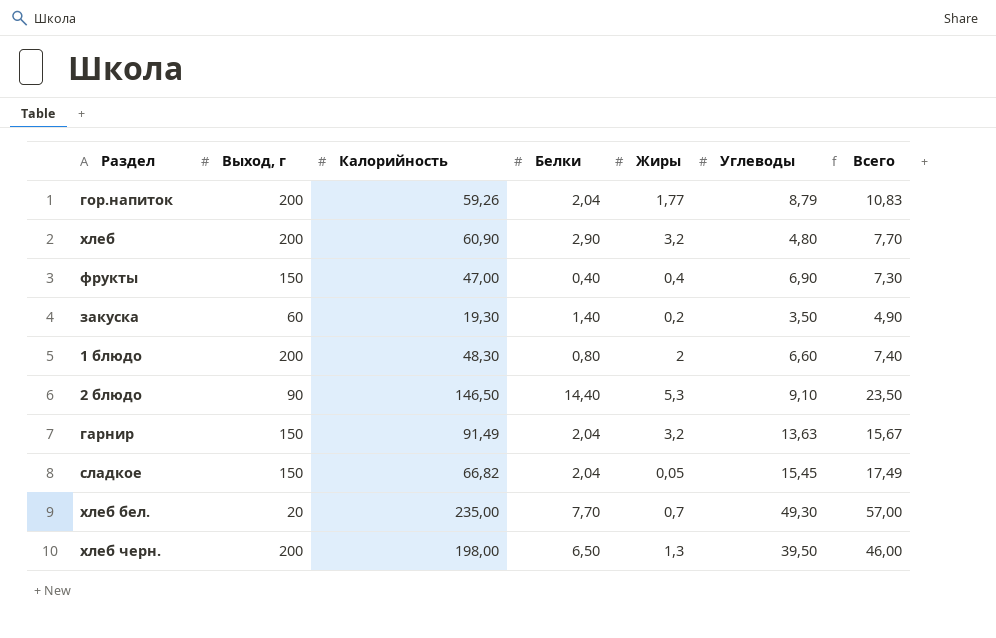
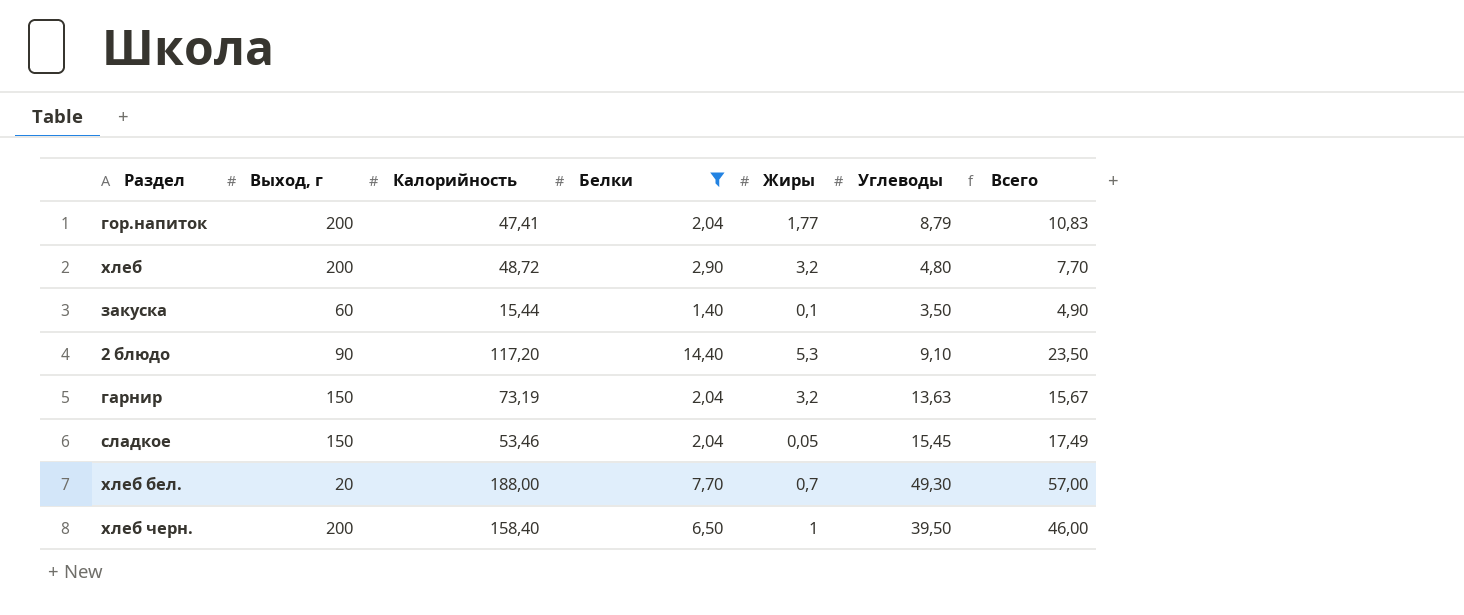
filter: none -> Белки >= 1,40
гор.напиток | Калорийность: 59,26 -> 47,41
хлеб | Калорийность: 60,90 -> 48,72
закуска | Калорийность: 19,30 -> 15,44
закуска | Жиры: 0,2 -> 0,1
2 блюдо | Калорийность: 146,50 -> 117,20
гарнир | Калорийность: 91,49 -> 73,19
сладкое | Калорийность: 66,82 -> 53,46
хлеб бел. | Калорийность: 235,00 -> 188,00
хлеб черн. | Калорийность: 198,00 -> 158,40
хлеб черн. | Жиры: 1,3 -> 1

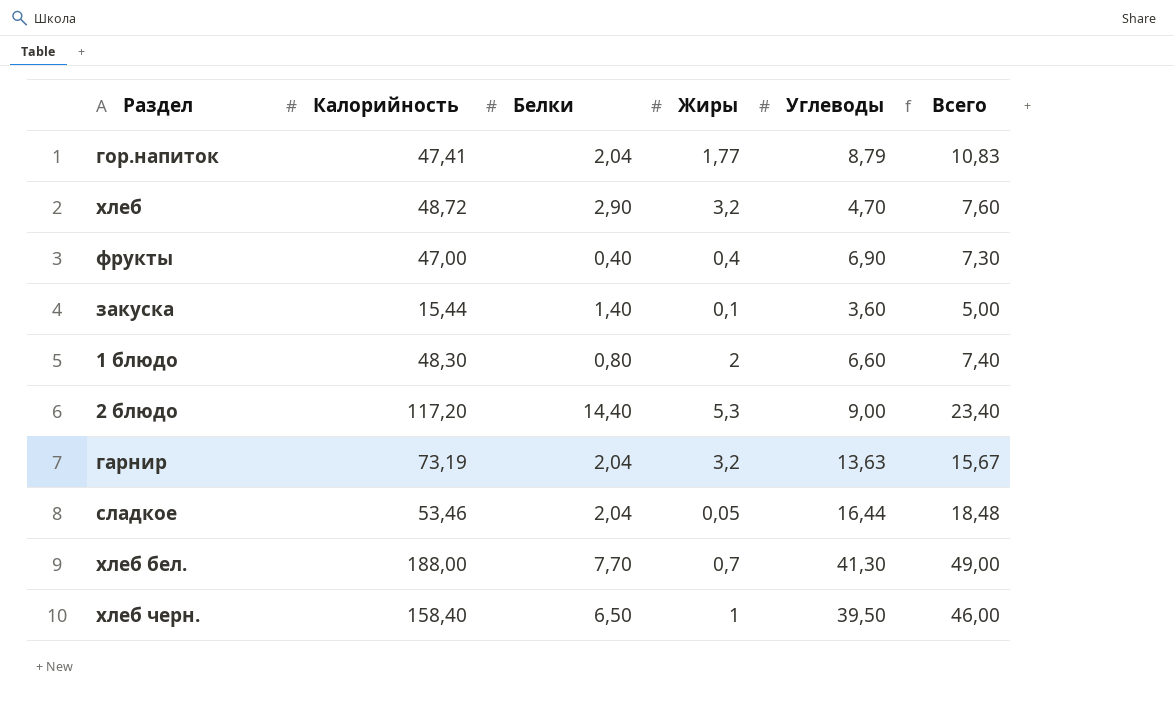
filter: Белки >= 1,40 -> none
column Выход, г | position: 2 -> none
хлеб | Углеводы: 4,80 -> 4,70
хлеб | Всего: 7,70 -> 7,60
закуска | Углеводы: 3,50 -> 3,60
закуска | Всего: 4,90 -> 5,00
2 блюдо | Углеводы: 9,10 -> 9,00
2 блюдо | Всего: 23,50 -> 23,40
сладкое | Углеводы: 15,45 -> 16,44
сладкое | Всего: 17,49 -> 18,48
хлеб бел. | Углеводы: 49,30 -> 41,30
хлеб бел. | Всего: 57,00 -> 49,00

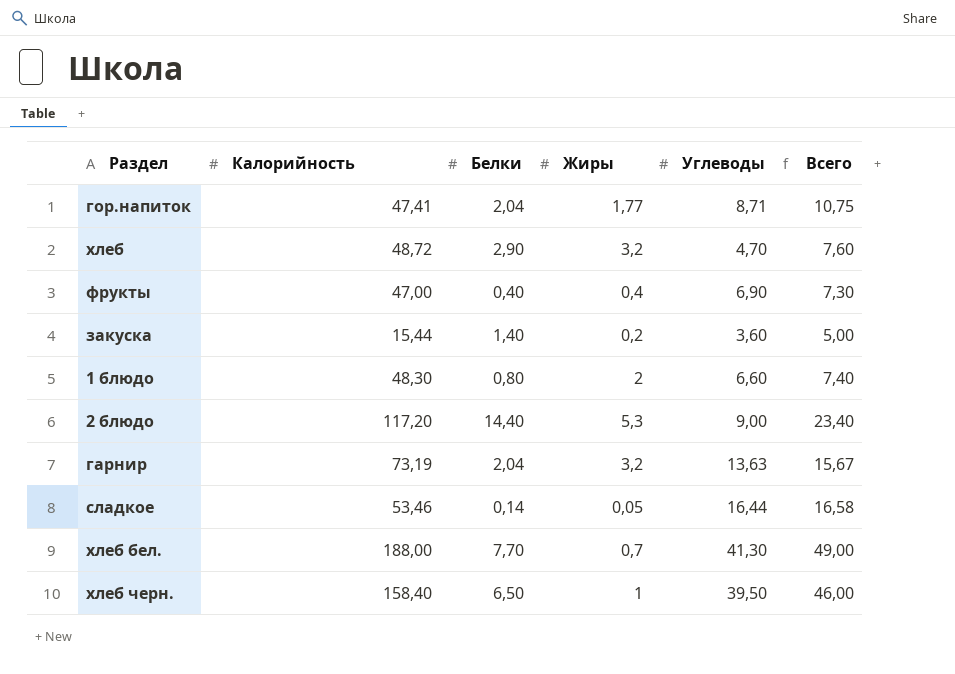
гор.напиток | Углеводы: 8,79 -> 8,71
гор.напиток | Всего: 10,83 -> 10,75
закуска | Жиры: 0,1 -> 0,2
сладкое | Белки: 2,04 -> 0,14
сладкое | Всего: 18,48 -> 16,58

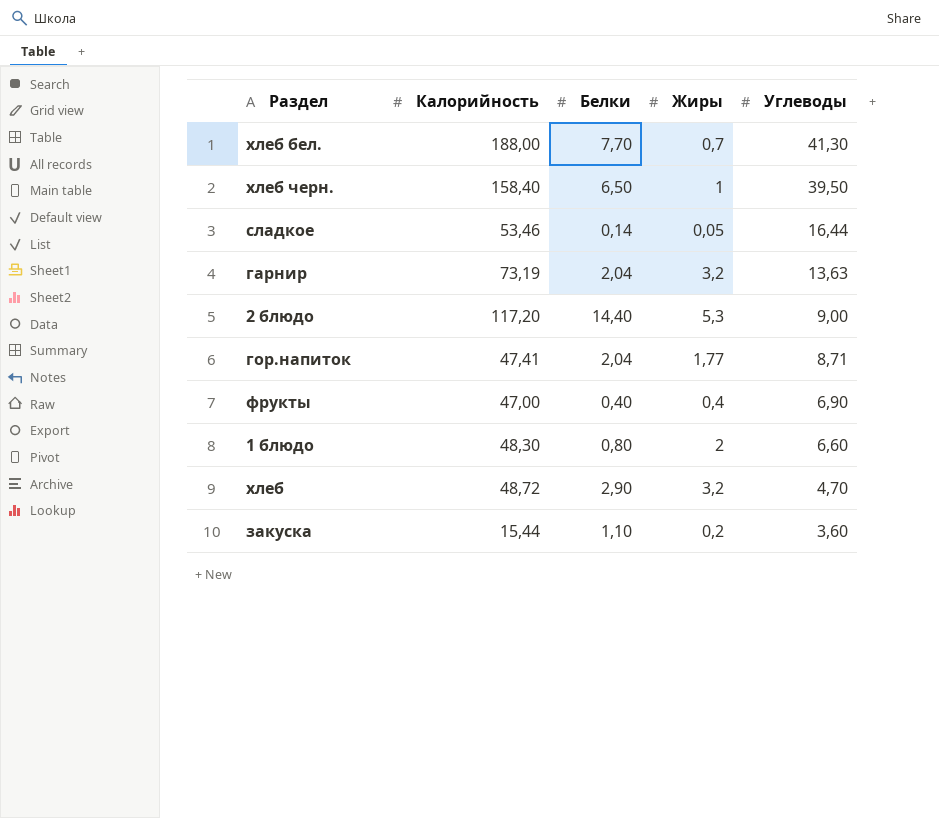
row order: none -> Углеводы descending
column Всего | formula: [Белки] + [Углеводы] -> none
закуска | Белки: 1,40 -> 1,10

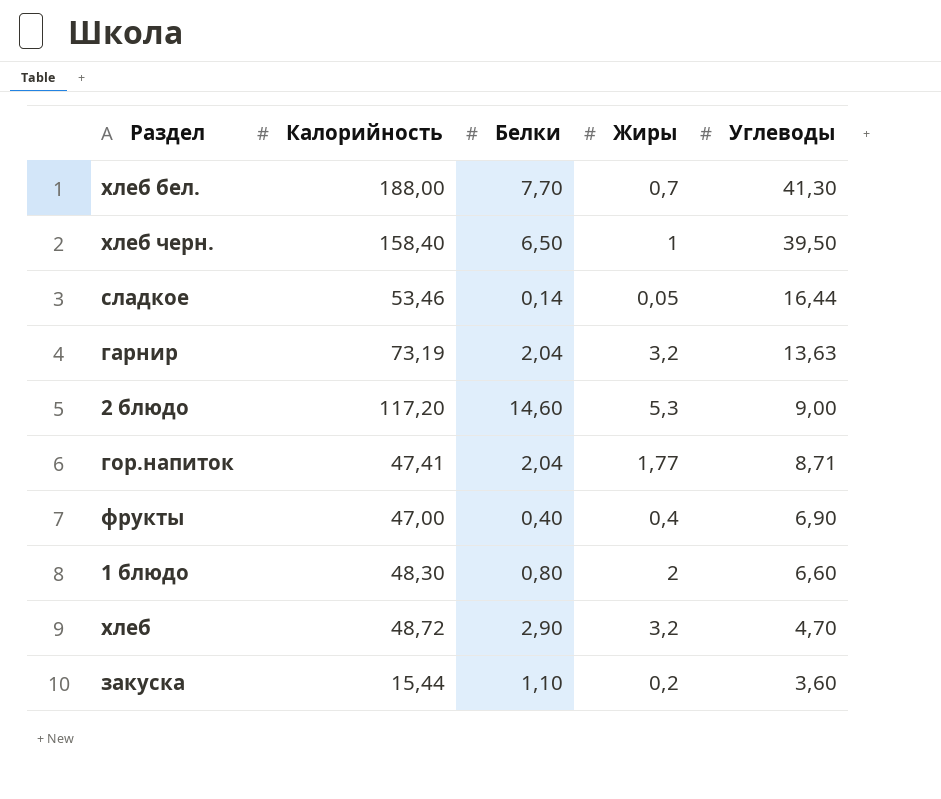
2 блюдо | Белки: 14,40 -> 14,60

